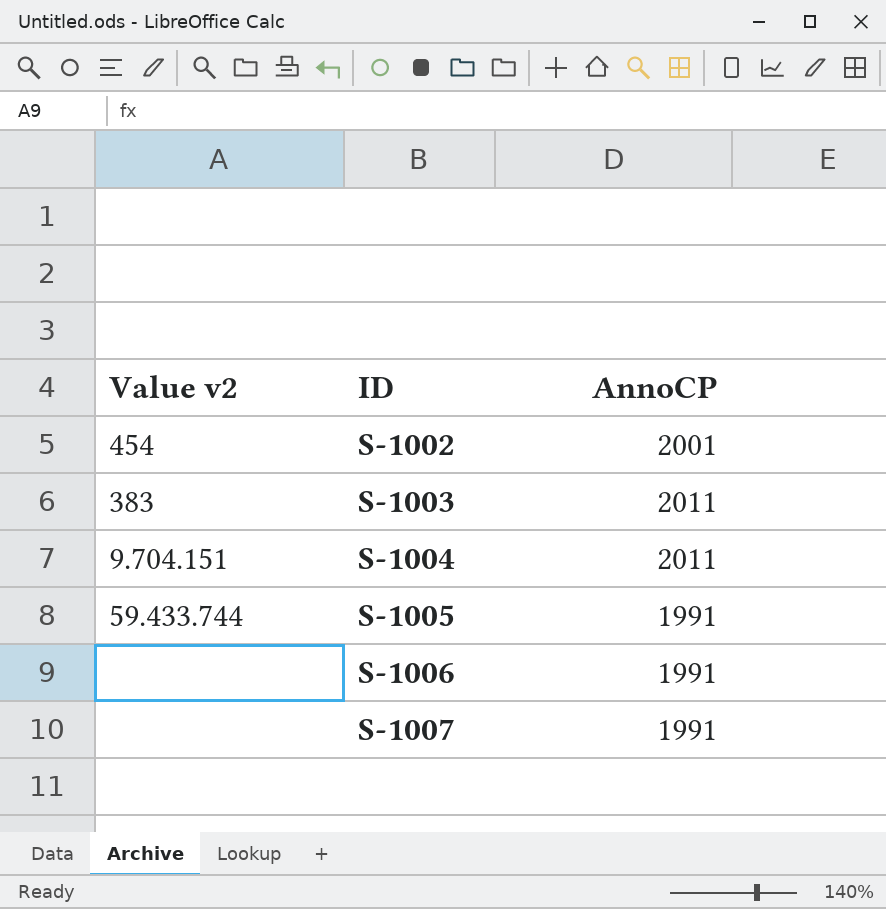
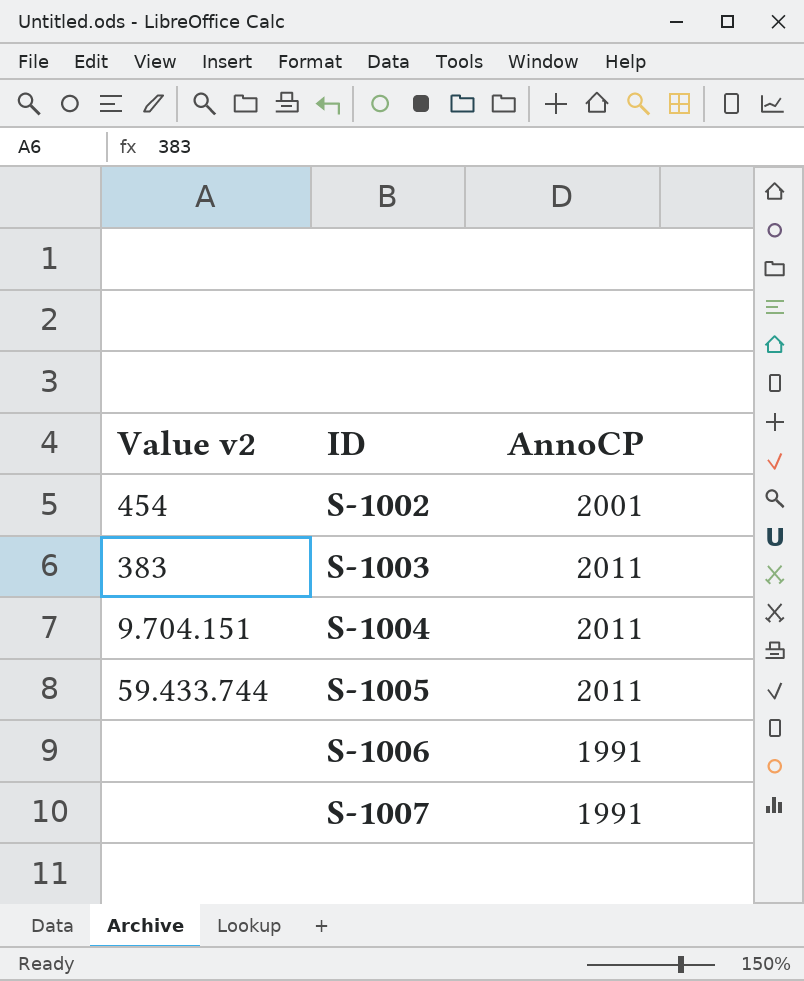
S-1005 | AnnoCP: 1991 -> 2011

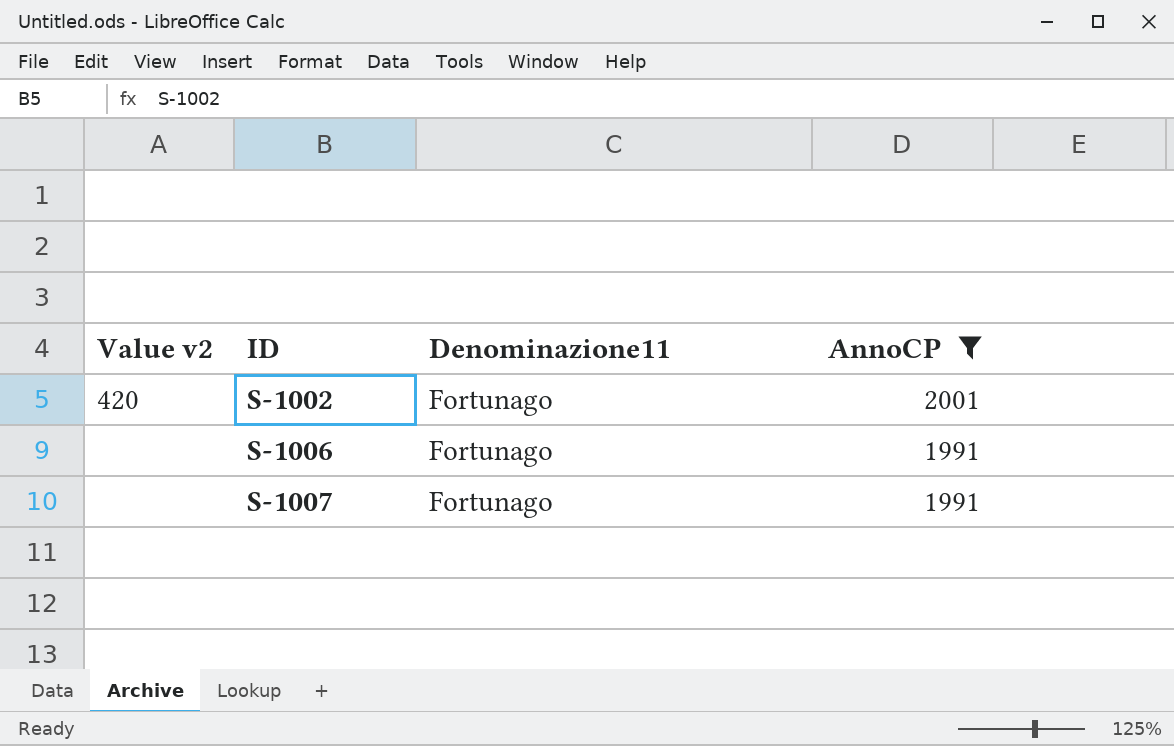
filter: none -> AnnoCP != 2011
column Denominazione11 | position: none -> 3
S-1002 | Value v2: 454 -> 420

